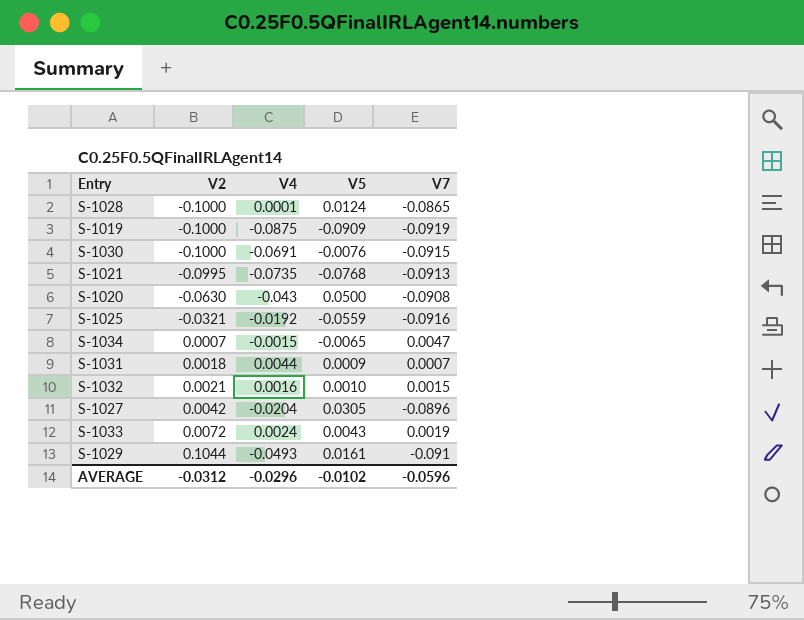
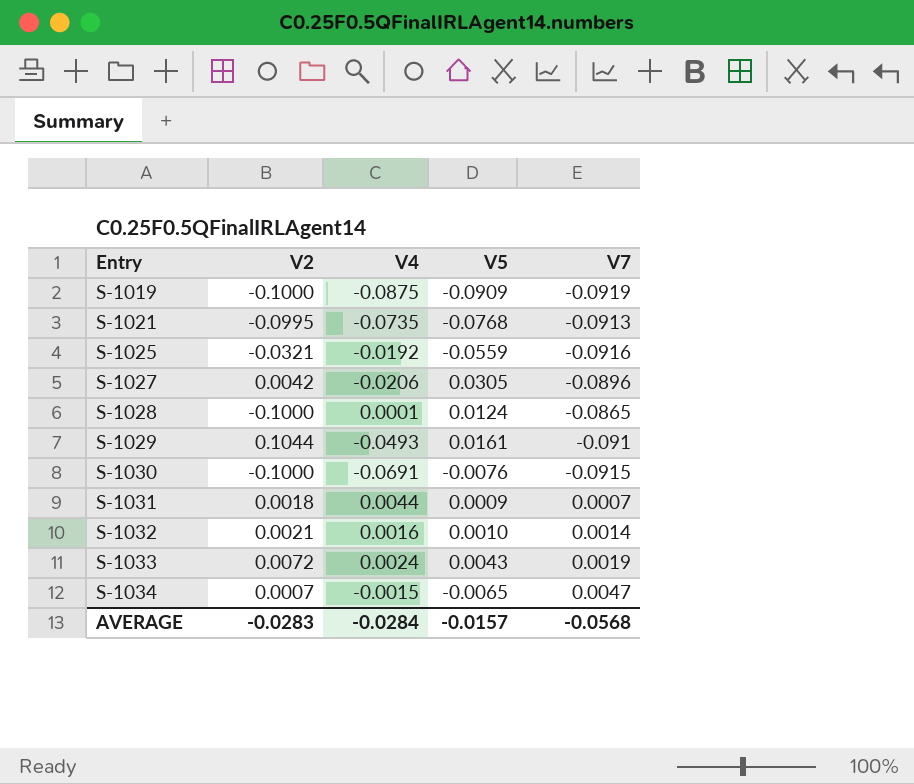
row order: V2 ascending -> Entry ascending
row S-1020: -0.0630 | -0.043 | 0.0500 | -0.0908 -> none
S-1027 | V4: -0.0204 -> -0.0206
S-1032 | V7: 0.0015 -> 0.0014
AVERAGE | V2: -0.0312 -> -0.0283
AVERAGE | V4: -0.0296 -> -0.0284
AVERAGE | V5: -0.0102 -> -0.0157
AVERAGE | V7: -0.0596 -> -0.0568

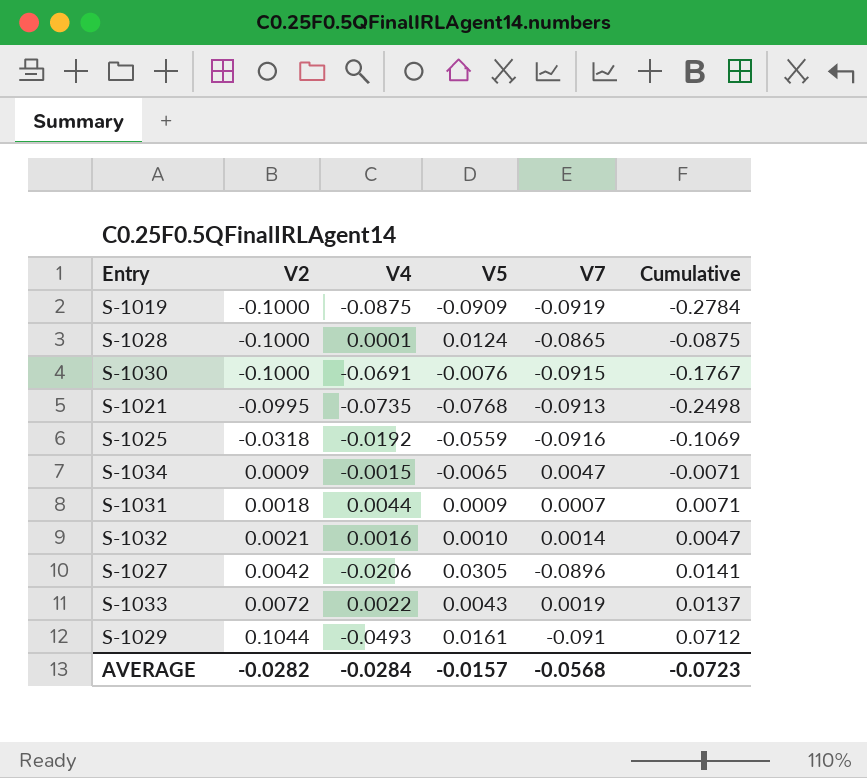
row order: Entry ascending -> V2 ascending
column Cumulative | formula: none -> [V2] + [V4] + [V5]
S-1025 | V2: -0.0321 -> -0.0318
S-1034 | V2: 0.0007 -> 0.0009
S-1033 | V4: 0.0024 -> 0.0022
AVERAGE | V2: -0.0283 -> -0.0282

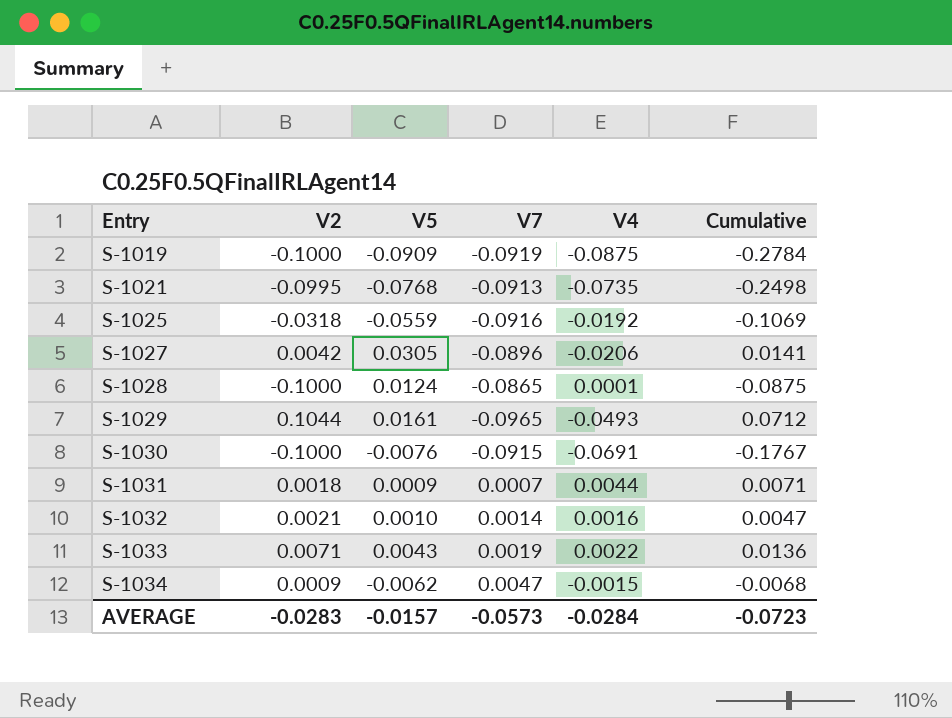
row order: V2 ascending -> Entry ascending
column V4 | position: 3 -> 5
S-1029 | V7: -0.091 -> -0.0965
S-1033 | V2: 0.0072 -> 0.0071
S-1033 | Cumulative: 0.0137 -> 0.0136
S-1034 | V5: -0.0065 -> -0.0062
S-1034 | Cumulative: -0.0071 -> -0.0068
AVERAGE | V2: -0.0282 -> -0.0283
AVERAGE | V7: -0.0568 -> -0.0573

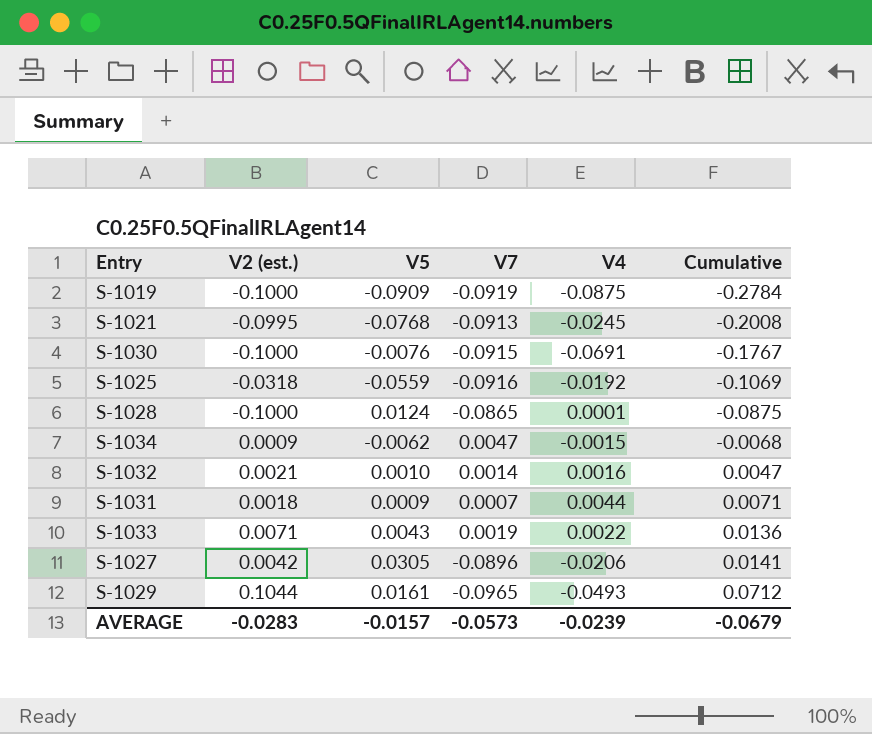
row order: Entry ascending -> Cumulative ascending
column name: V2 -> V2 (est.)
S-1021 | V4: -0.0735 -> -0.0245
S-1021 | Cumulative: -0.2498 -> -0.2008
AVERAGE | V4: -0.0284 -> -0.0239
AVERAGE | Cumulative: -0.0723 -> -0.0679

